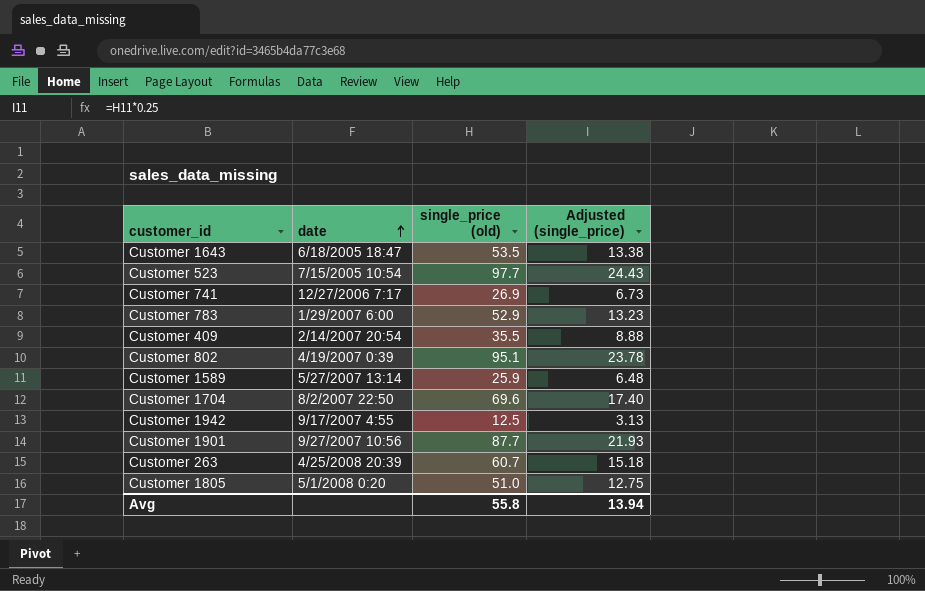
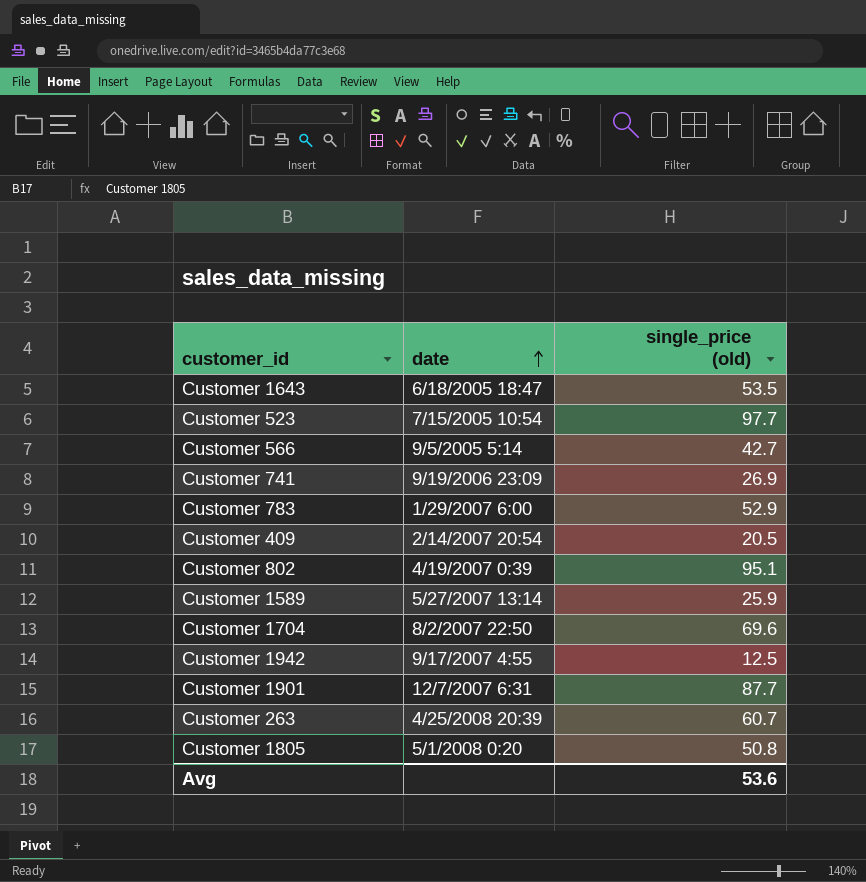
column Adjusted (single_price) | formula: [single_price (old)] * 0.25 -> none
row Customer 566: none -> 9/5/2005 5:14 | 42.7
Customer 741 | date: 12/27/2006 7:17 -> 9/19/2006 23:09
Customer 409 | single_price (old): 35.5 -> 20.5
Customer 1901 | date: 9/27/2007 10:56 -> 12/7/2007 6:31
Customer 1805 | single_price (old): 51.0 -> 50.8
Avg | single_price (old): 55.8 -> 53.6

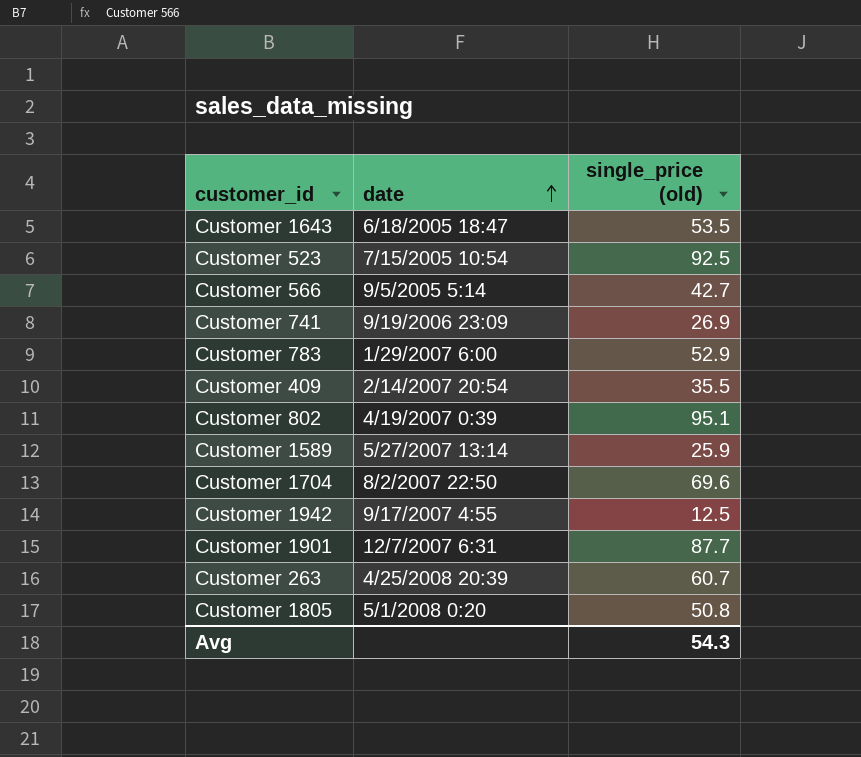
Customer 523 | single_price (old): 97.7 -> 92.5
Customer 409 | single_price (old): 20.5 -> 35.5
Avg | single_price (old): 53.6 -> 54.3

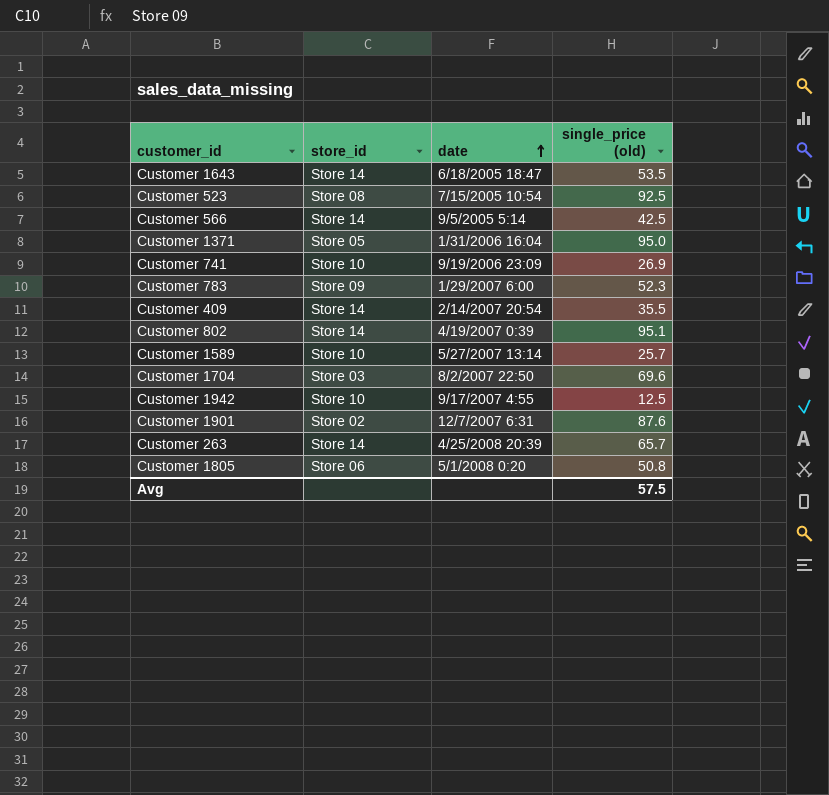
column store_id | position: none -> 2
Customer 566 | single_price (old): 42.7 -> 42.5
row Customer 1371: none -> Store 05 | 1/31/2006 16:04 | 95.0
Customer 783 | single_price (old): 52.9 -> 52.3
Customer 1589 | single_price (old): 25.9 -> 25.7
Customer 1901 | single_price (old): 87.7 -> 87.6
Customer 263 | single_price (old): 60.7 -> 65.7
Avg | single_price (old): 54.3 -> 57.5

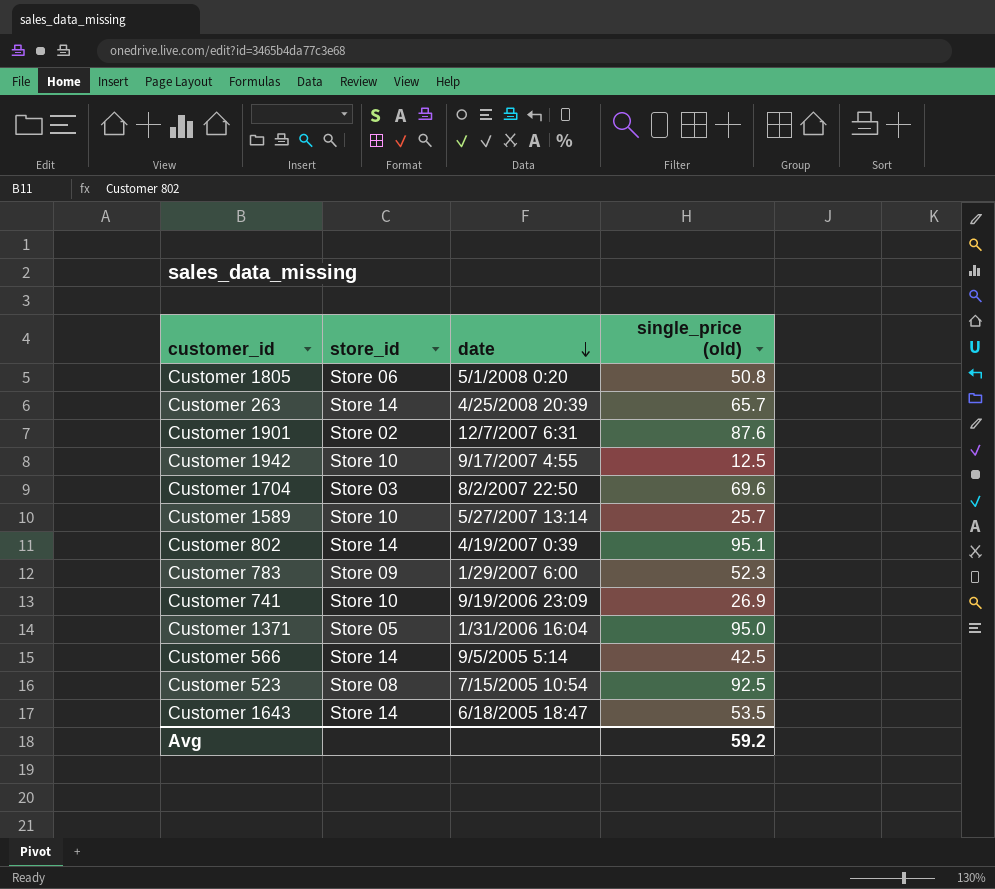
row order: date ascending -> date descending
row Customer 409: Store 14 | 2/14/2007 20:54 | 35.5 -> none
Avg | single_price (old): 57.5 -> 59.2

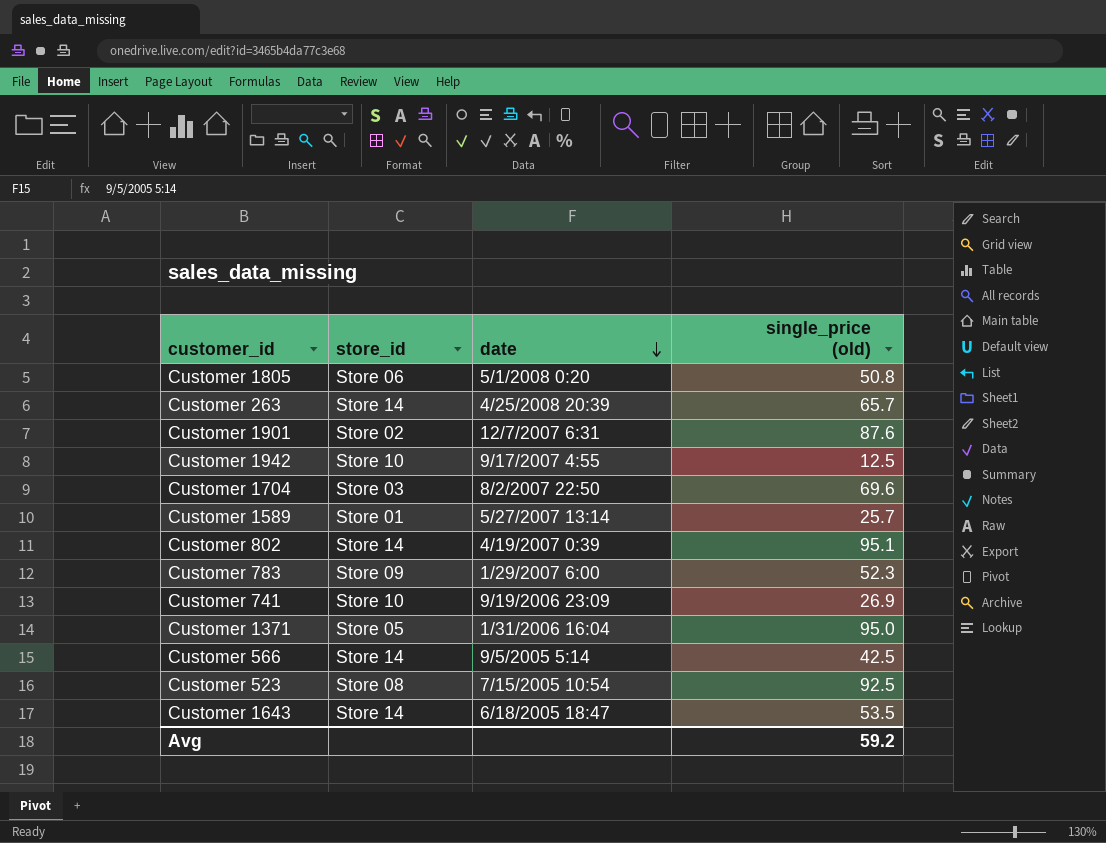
Customer 1589 | store_id: Store 10 -> Store 01

